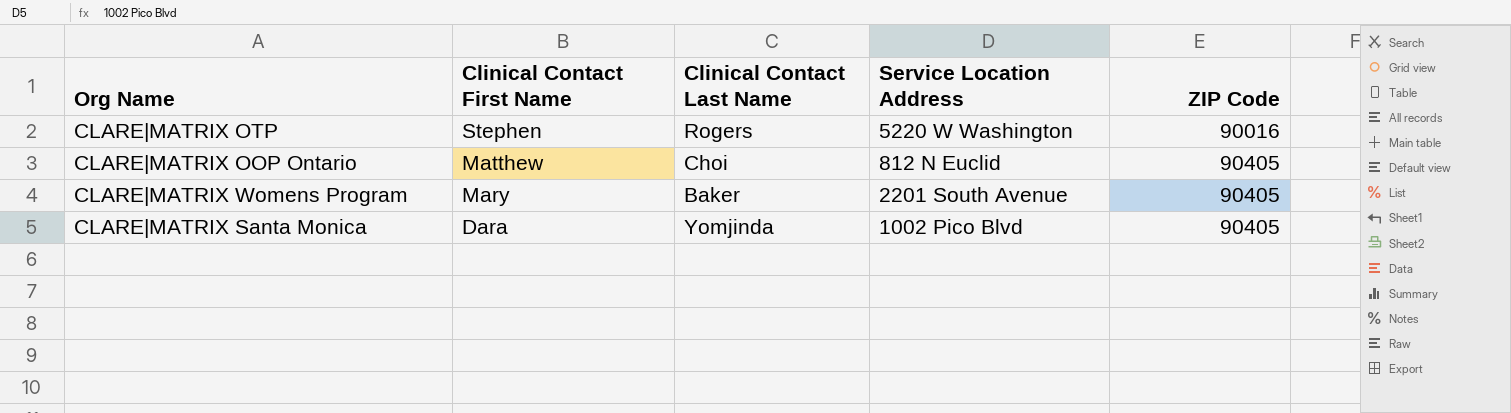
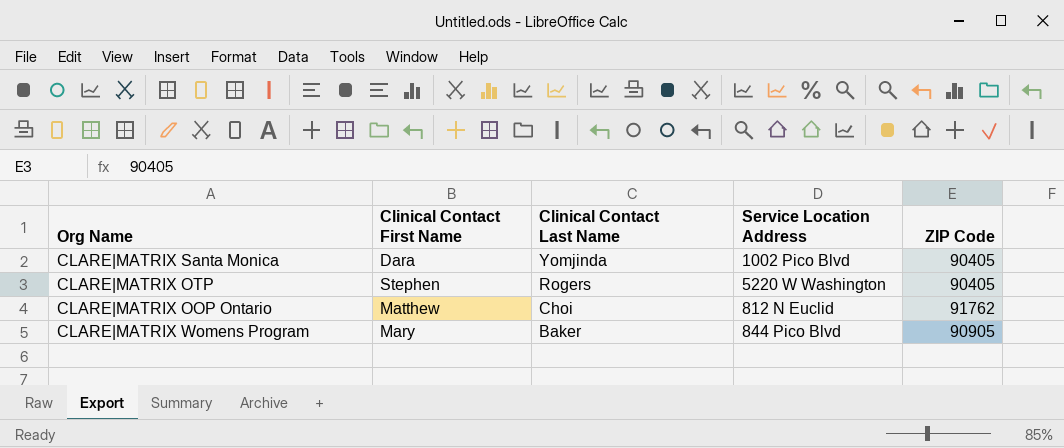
row order: Clinical Contact First Name descending -> Clinical Contact Last Name descending
CLARE|MATRIX OTP | ZIP Code: 90016 -> 90405
CLARE|MATRIX OOP Ontario | ZIP Code: 90405 -> 91762
CLARE|MATRIX Womens Program | Service Location Address: 2201 South Avenue -> 844 Pico Blvd
CLARE|MATRIX Womens Program | ZIP Code: 90405 -> 90905

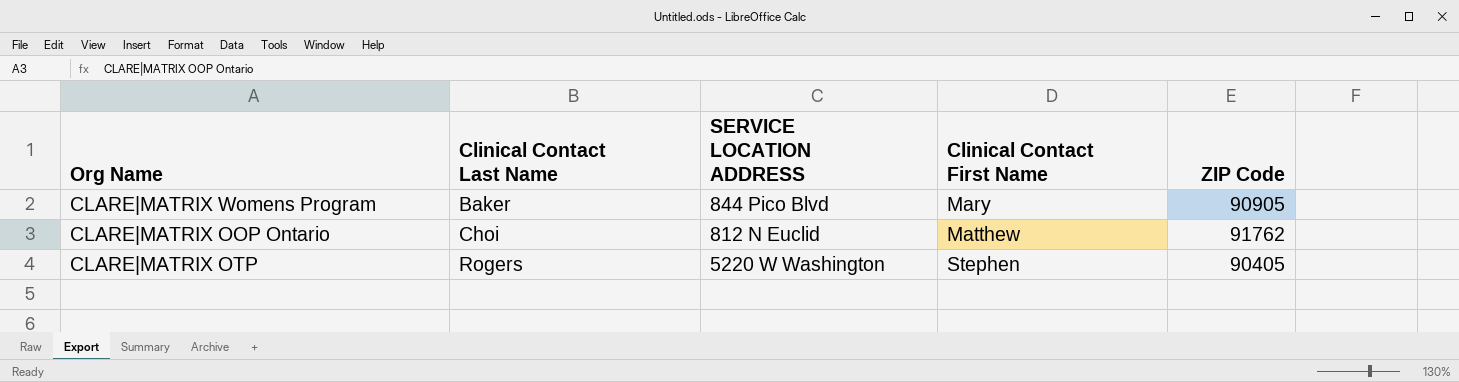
row order: Clinical Contact Last Name descending -> Clinical Contact Last Name ascending
column name: Service Location Address -> SERVICE LOCATION ADDRESS
column Clinical Contact First Name | position: 2 -> 4
row CLARE|MATRIX Santa Monica: Dara | Yomjinda | 1002 Pico Blvd | 90405 -> none

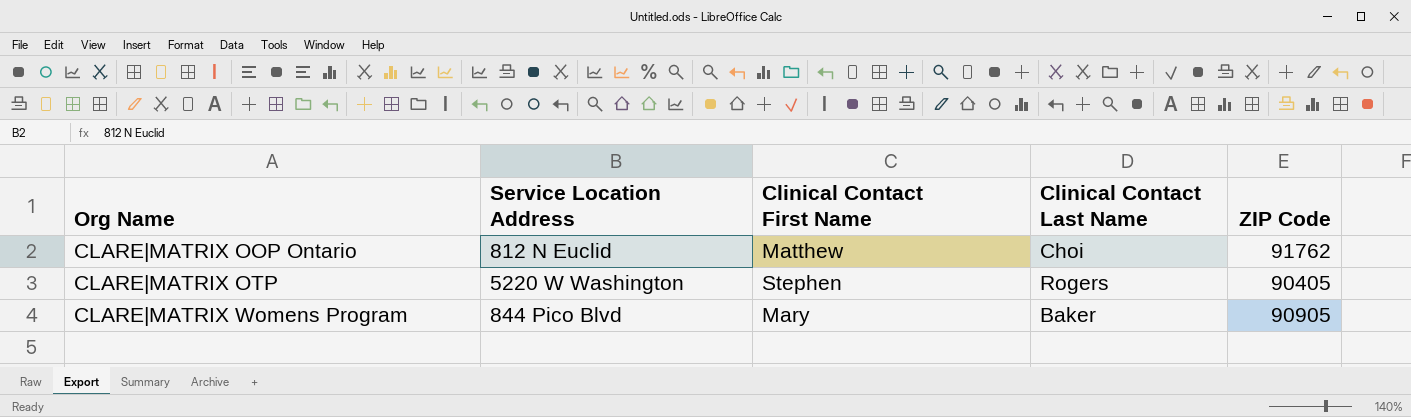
row order: Clinical Contact Last Name ascending -> Org Name ascending
column name: SERVICE LOCATION ADDRESS -> Service Location Address
column Clinical Contact Last Name | position: 2 -> 4

